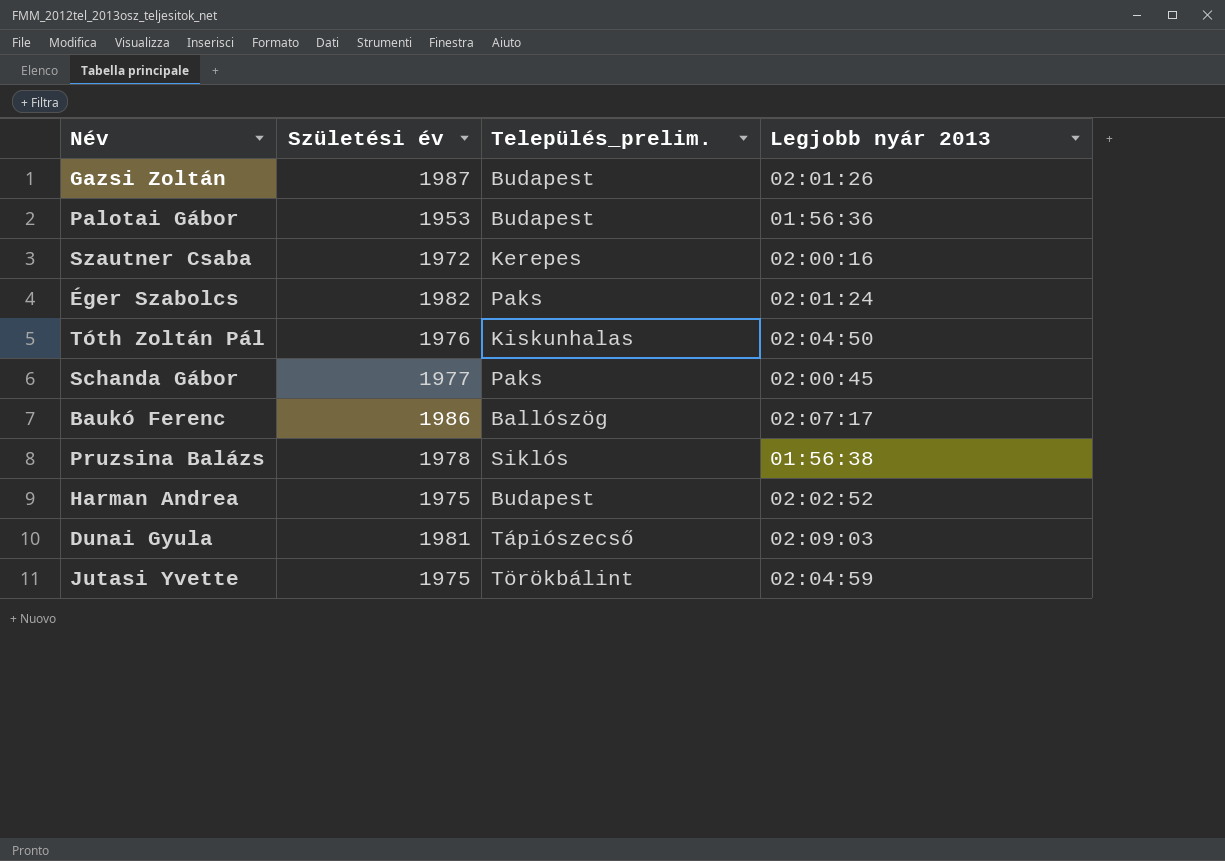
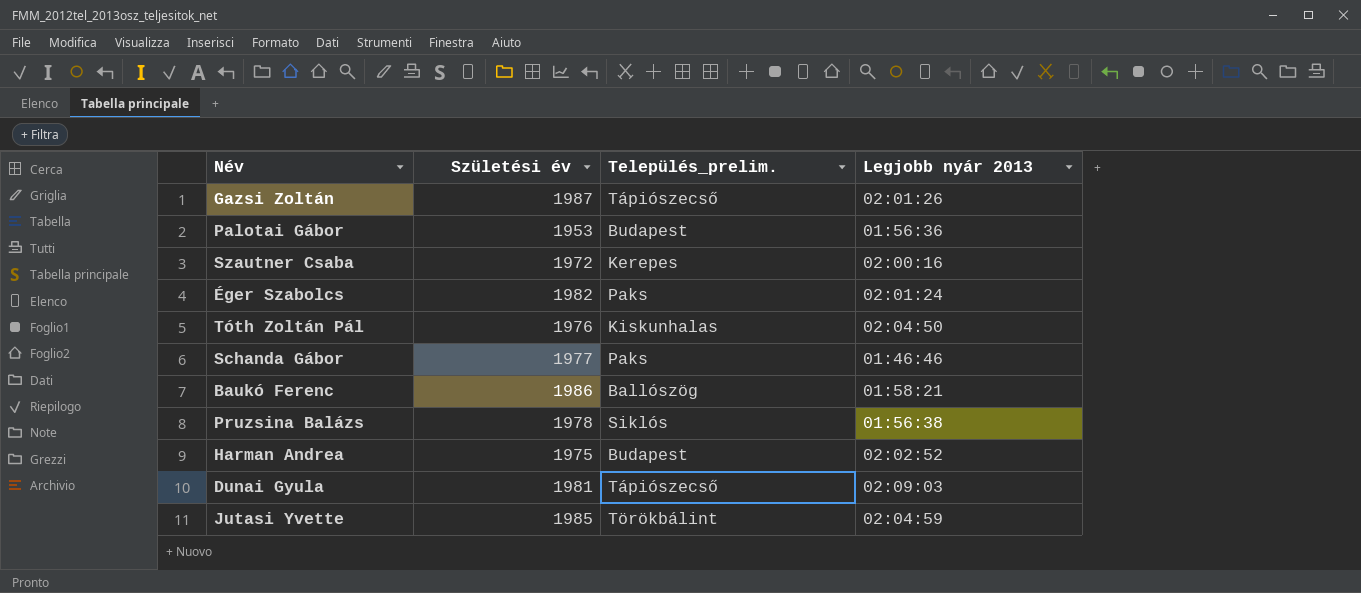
Gazsi Zoltán | Település_prelim.: Budapest -> Tápiószecső
Schanda Gábor | Legjobb nyár 2013: 02:00:45 -> 01:46:46
Baukó Ferenc | Legjobb nyár 2013: 02:07:17 -> 01:58:21
Jutasi Yvette | Születési év: 1975 -> 1985

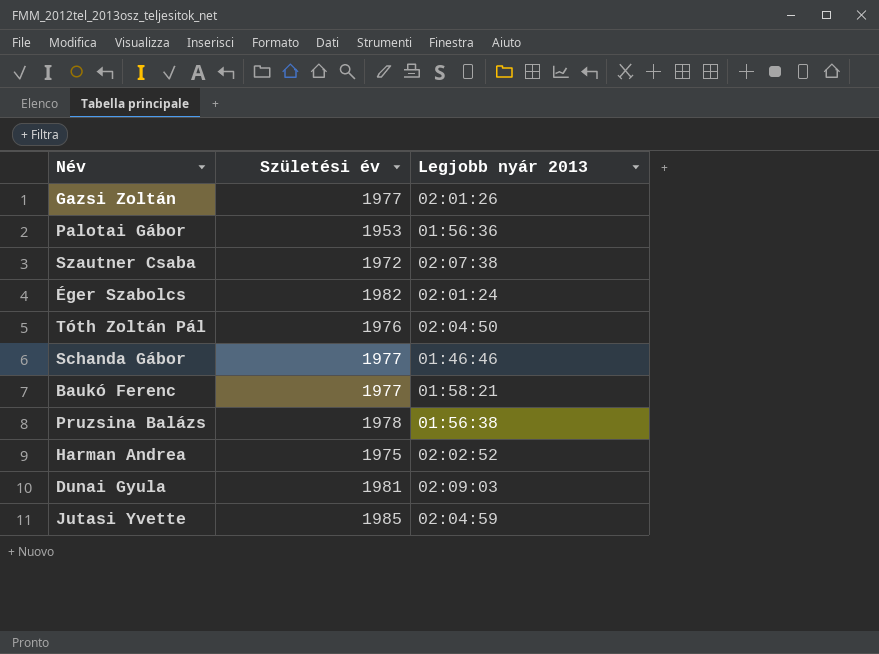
column Település_prelim. | position: 3 -> none
Gazsi Zoltán | Születési év: 1987 -> 1977
Szautner Csaba | Legjobb nyár 2013: 02:00:16 -> 02:07:38
Baukó Ferenc | Születési év: 1986 -> 1977

